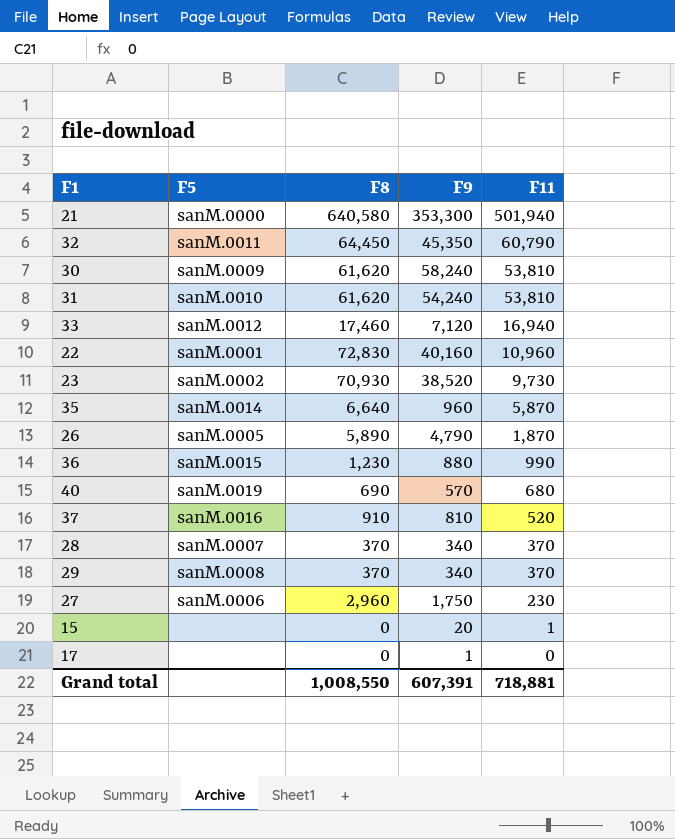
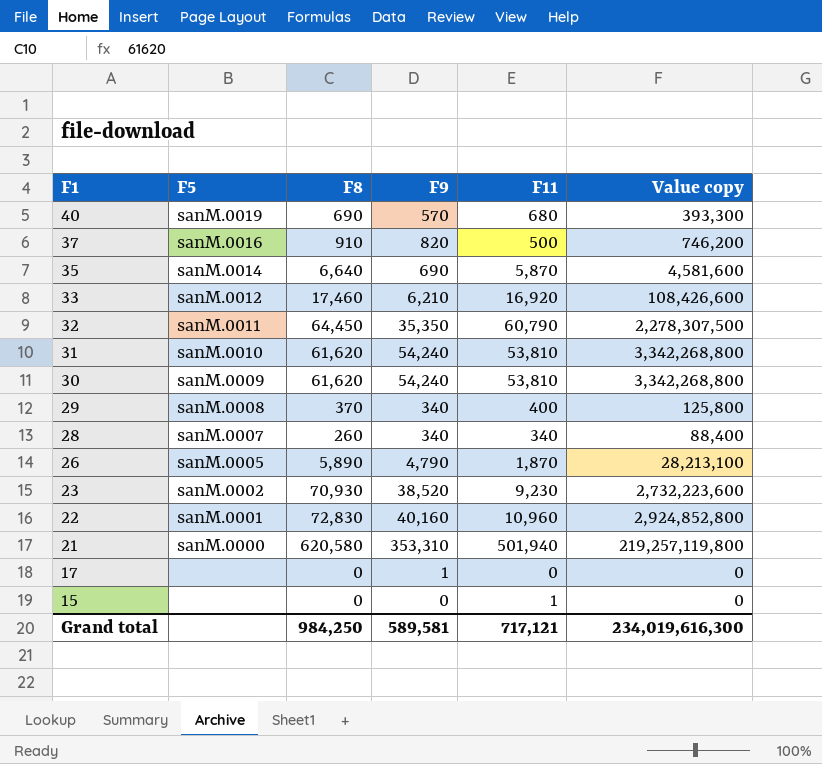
row order: F11 descending -> F1 descending
column Value copy | formula: none -> [F8] * [F9]
row 36: sanM.0015 | 1,230 | 880 | 990 -> none
row 27: sanM.0006 | 2,960 | 1,750 | 230 -> none
37 | F9: 810 -> 820
37 | F11: 520 -> 500
35 | F9: 960 -> 690
33 | F9: 7,120 -> 6,210
33 | F11: 16,940 -> 16,920
32 | F9: 45,350 -> 35,350
30 | F9: 58,240 -> 54,240
29 | F11: 370 -> 400
28 | F8: 370 -> 260
28 | F11: 370 -> 340
23 | F11: 9,730 -> 9,230
21 | F8: 640,580 -> 620,580
21 | F9: 353,300 -> 353,310
15 | F9: 20 -> 0
Grand total | F8: 1,008,550 -> 984,250
Grand total | F9: 607,391 -> 589,581
Grand total | F11: 718,881 -> 717,121

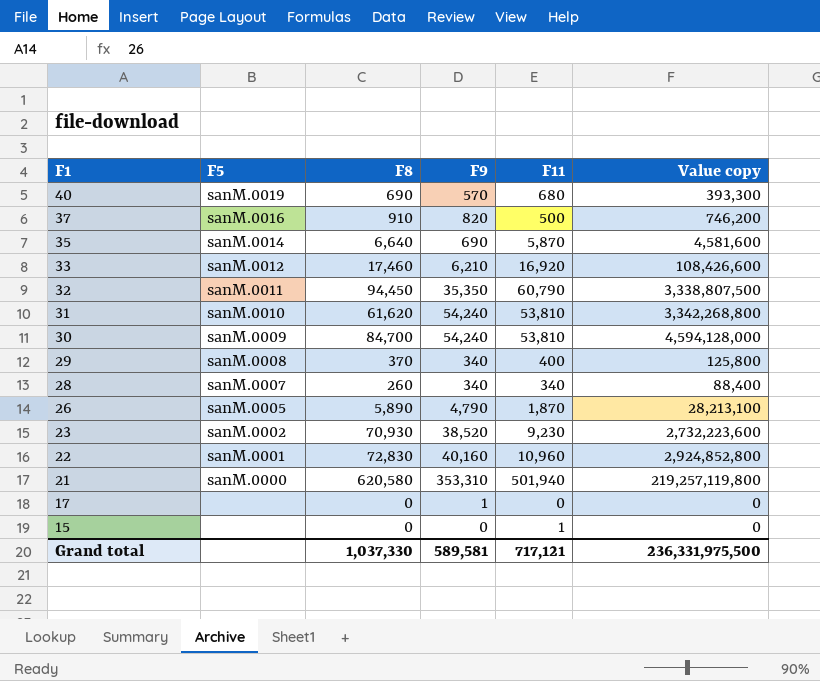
32 | F8: 64,450 -> 94,450
32 | Value copy: 2,278,307,500 -> 3,338,807,500
30 | F8: 61,620 -> 84,700
30 | Value copy: 3,342,268,800 -> 4,594,128,000
Grand total | F8: 984,250 -> 1,037,330
Grand total | Value copy: 234,019,616,300 -> 236,331,975,500

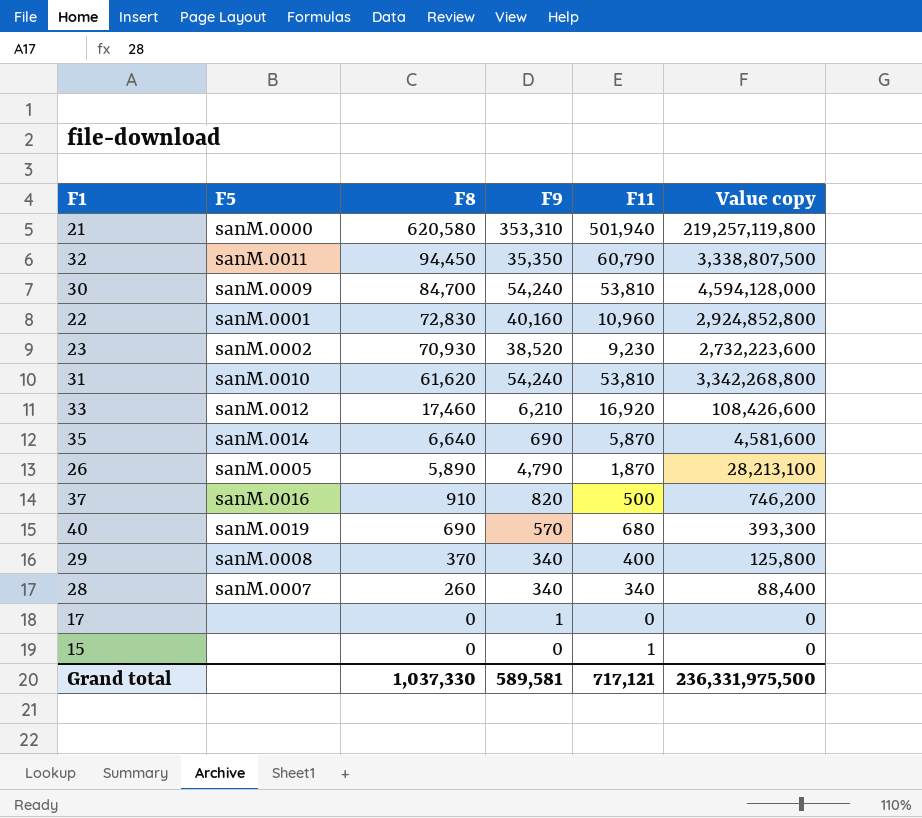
row order: F1 descending -> F8 descending

